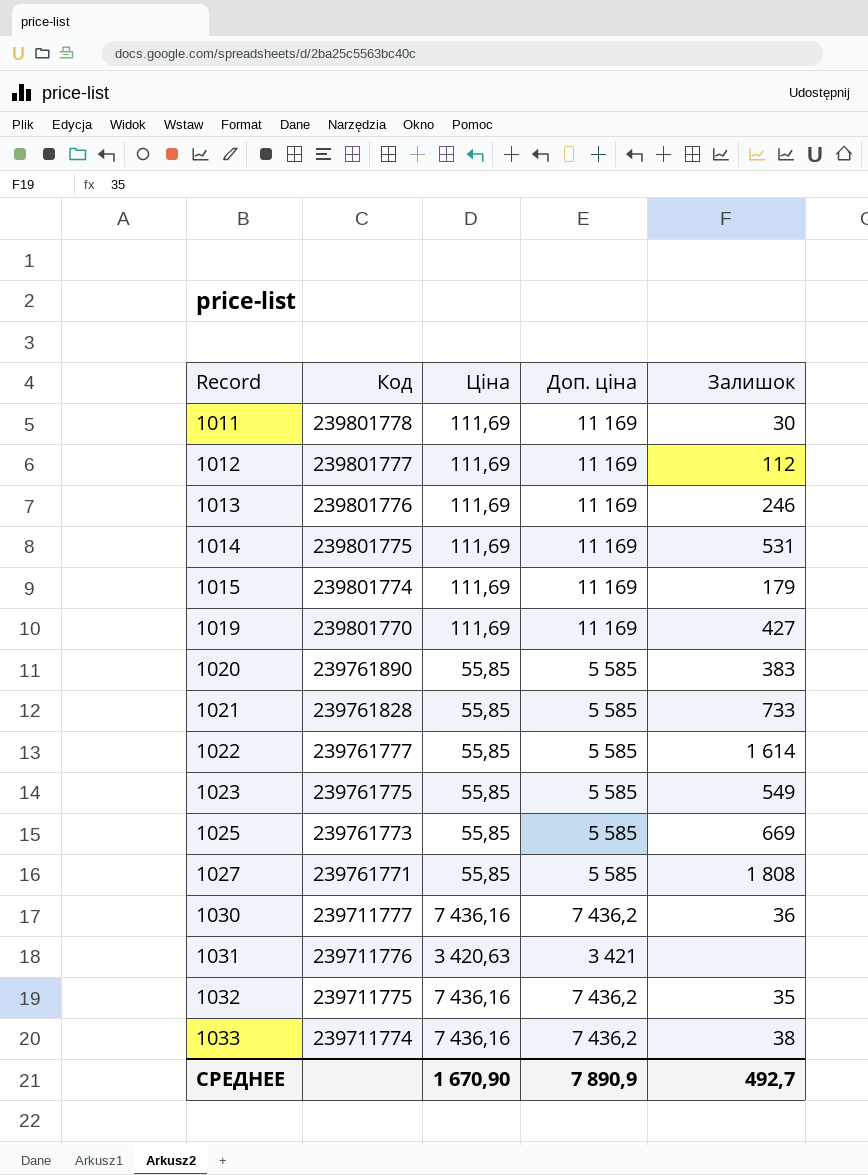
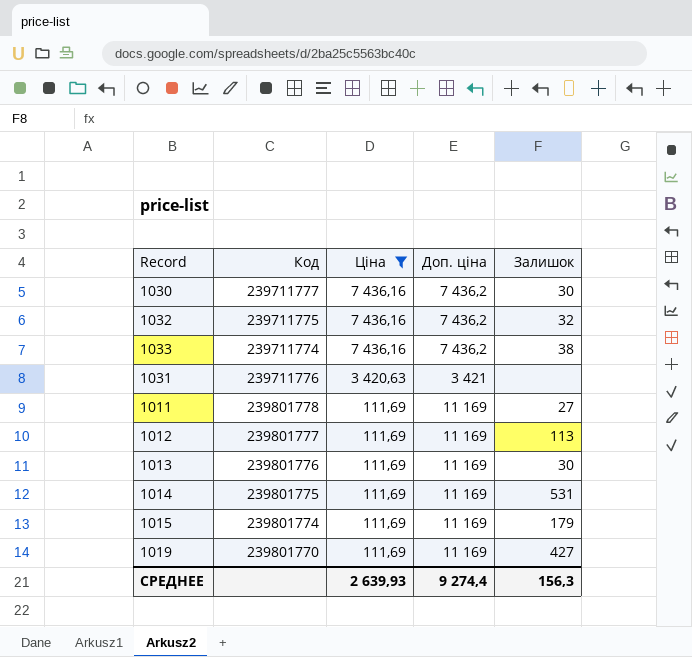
filter: none -> Ціна != 55,85
row order: Record ascending -> Ціна descending
1030 | Залишок: 36 -> 30
1032 | Залишок: 35 -> 32
1011 | Залишок: 30 -> 27
1012 | Залишок: 112 -> 113
1013 | Залишок: 246 -> 30
СРЕДНЕЕ | Ціна: 1 670,90 -> 2 639,93
СРЕДНЕЕ | Доп. ціна: 7 890,9 -> 9 274,4
СРЕДНЕЕ | Залишок: 492,7 -> 156,3

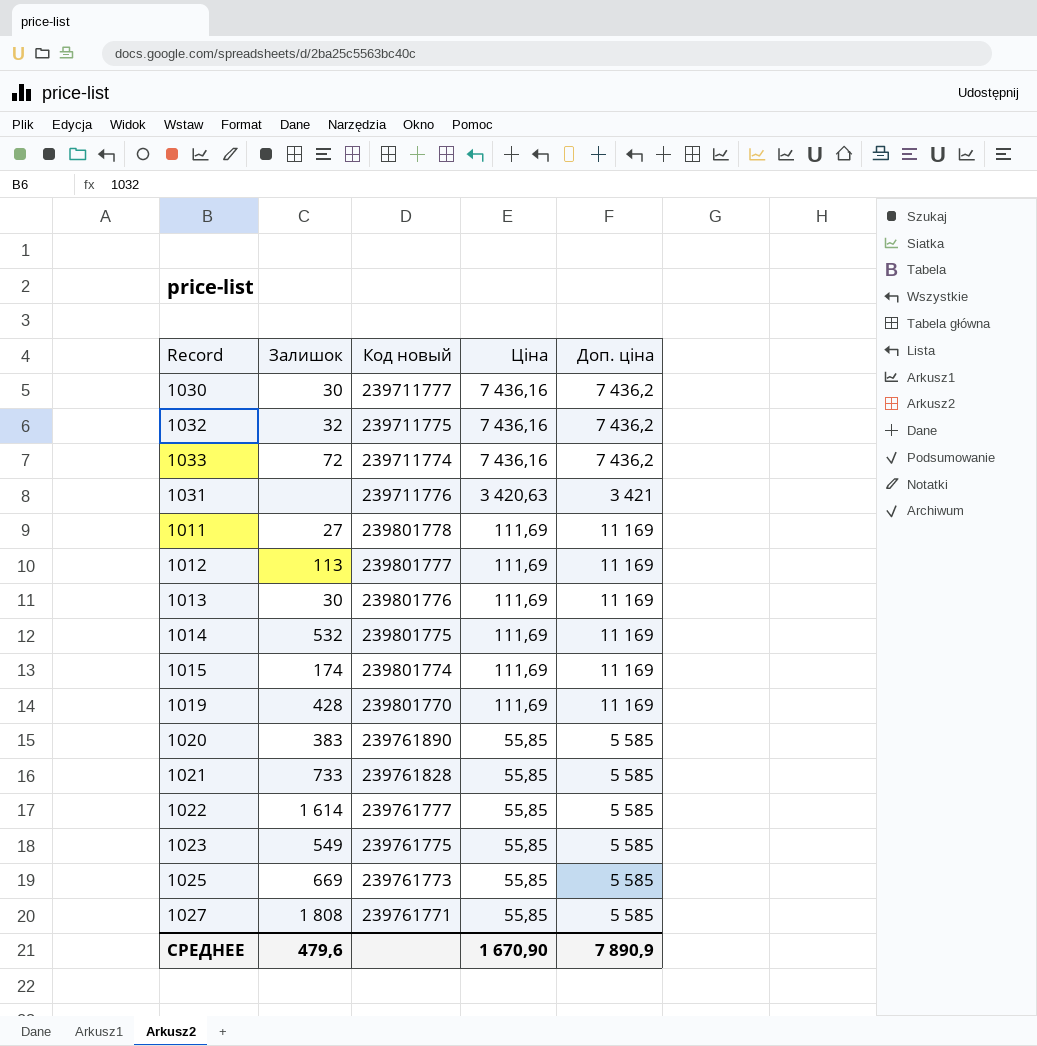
filter: Ціна != 55,85 -> none
column Залишок | position: 5 -> 2
column name: Код -> Код новый
1033 | Залишок: 38 -> 72
1014 | Залишок: 531 -> 532
1015 | Залишок: 179 -> 174
1019 | Залишок: 427 -> 428
СРЕДНЕЕ | Залишок: 156,3 -> 479,6
СРЕДНЕЕ | Ціна: 2 639,93 -> 1 670,90
СРЕДНЕЕ | Доп. ціна: 9 274,4 -> 7 890,9

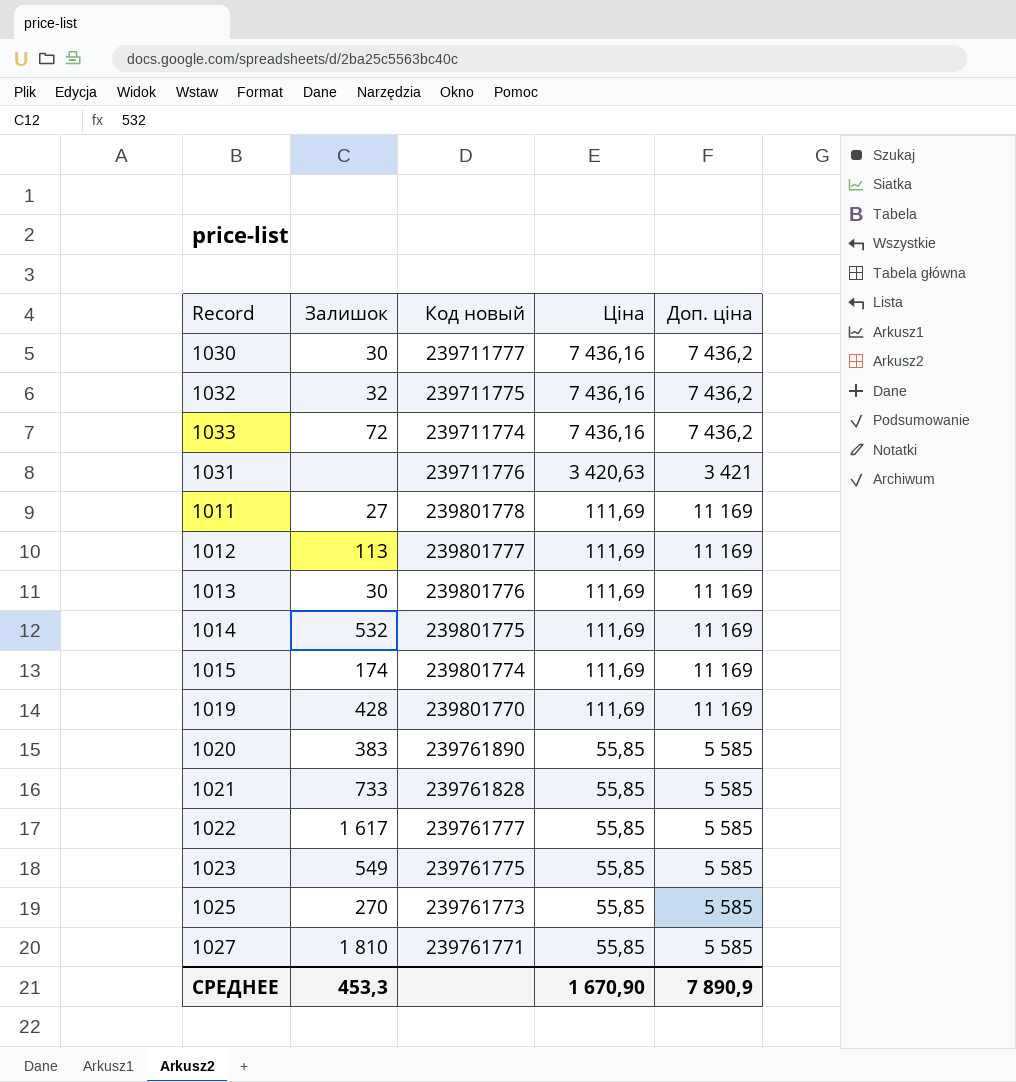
1022 | Залишок: 1 614 -> 1 617
1025 | Залишок: 669 -> 270
1027 | Залишок: 1 808 -> 1 810
СРЕДНЕЕ | Залишок: 479,6 -> 453,3

